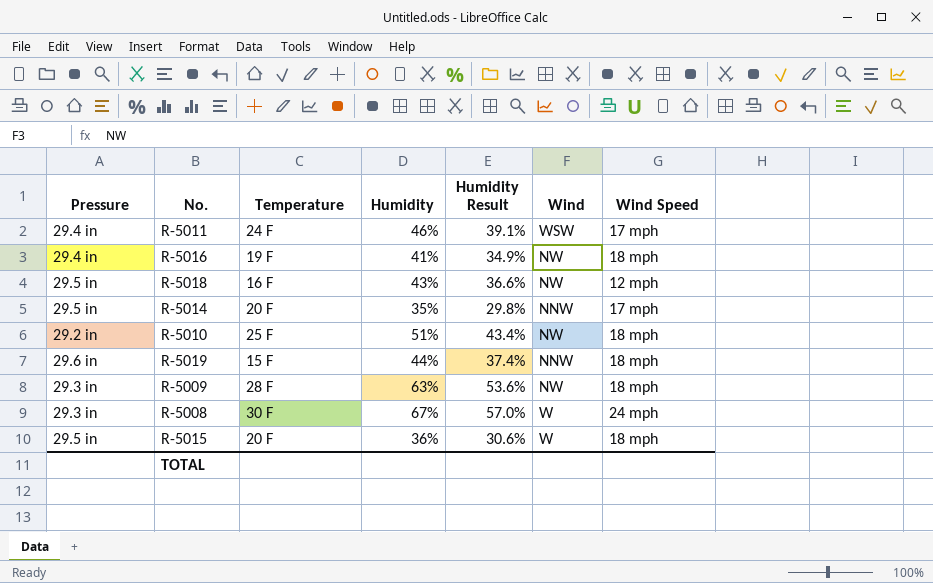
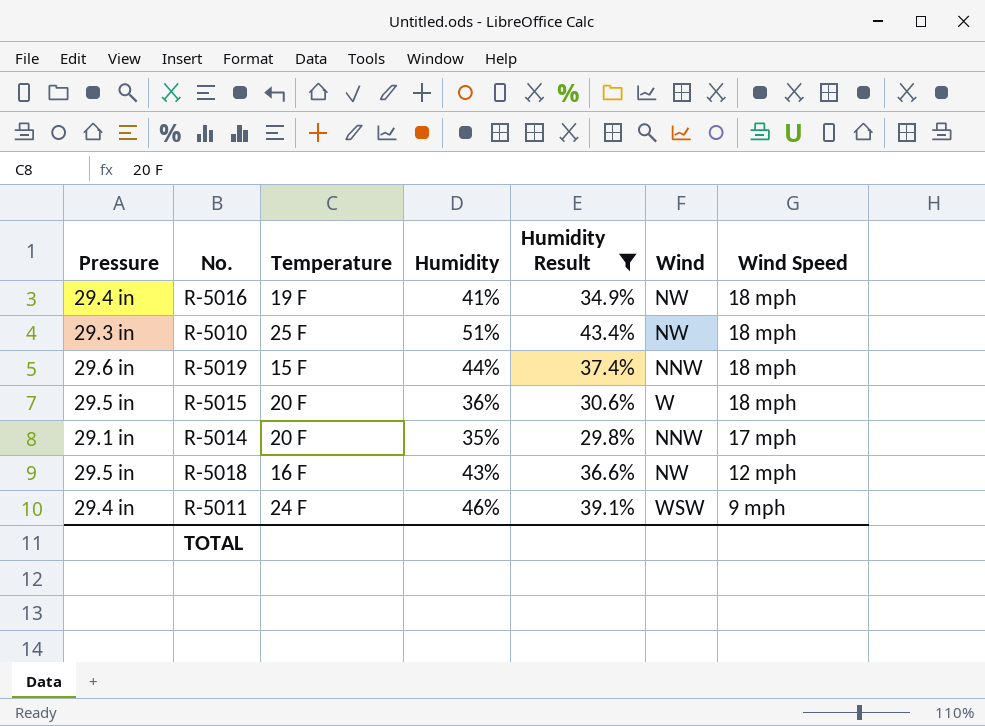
filter: none -> Humidity Result <= 43.4%
row order: none -> Wind Speed descending
R-5010 | Pressure: 29.2 in -> 29.3 in
R-5014 | Pressure: 29.5 in -> 29.1 in
R-5011 | Wind Speed: 17 mph -> 9 mph

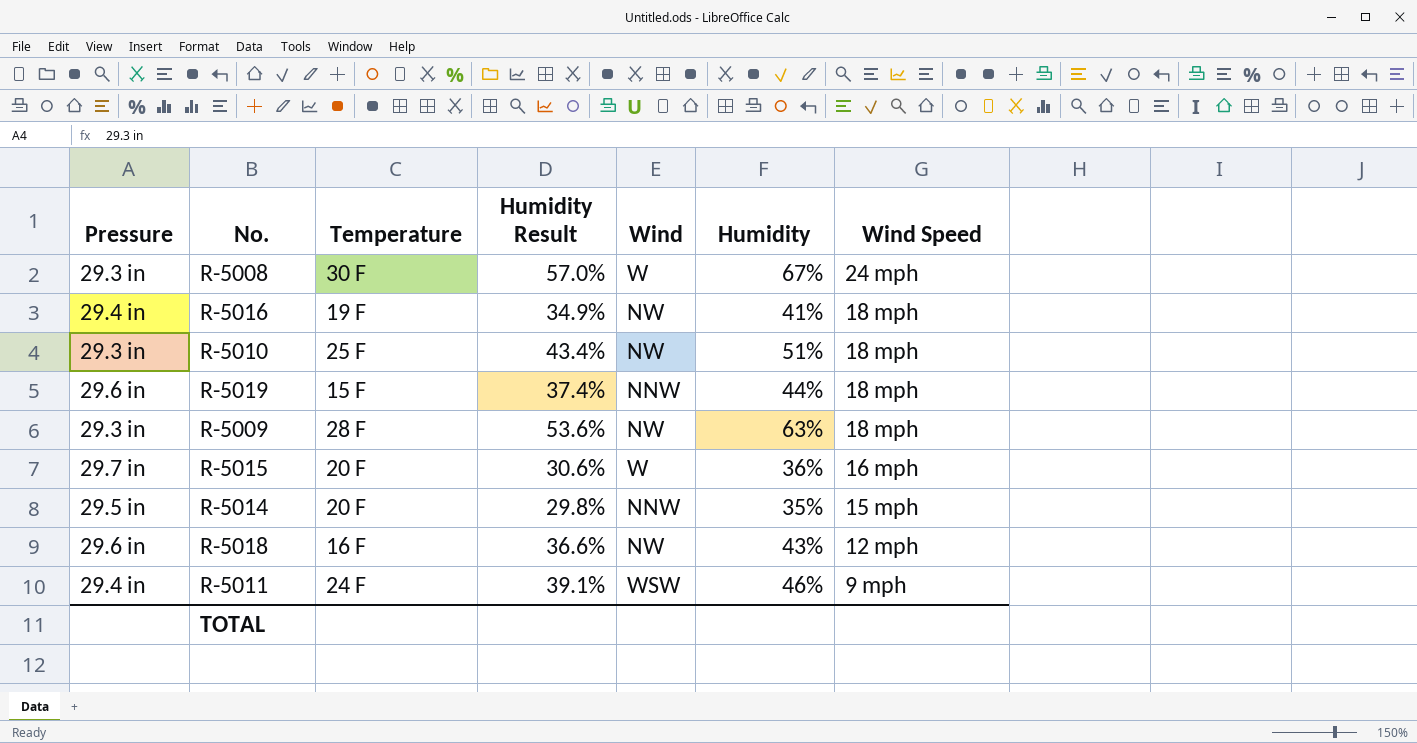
filter: Humidity Result <= 43.4% -> none
column Humidity | position: 4 -> 6
R-5015 | Pressure: 29.5 in -> 29.7 in
R-5015 | Wind Speed: 18 mph -> 16 mph
R-5014 | Pressure: 29.1 in -> 29.5 in
R-5014 | Wind Speed: 17 mph -> 15 mph
R-5018 | Pressure: 29.5 in -> 29.6 in

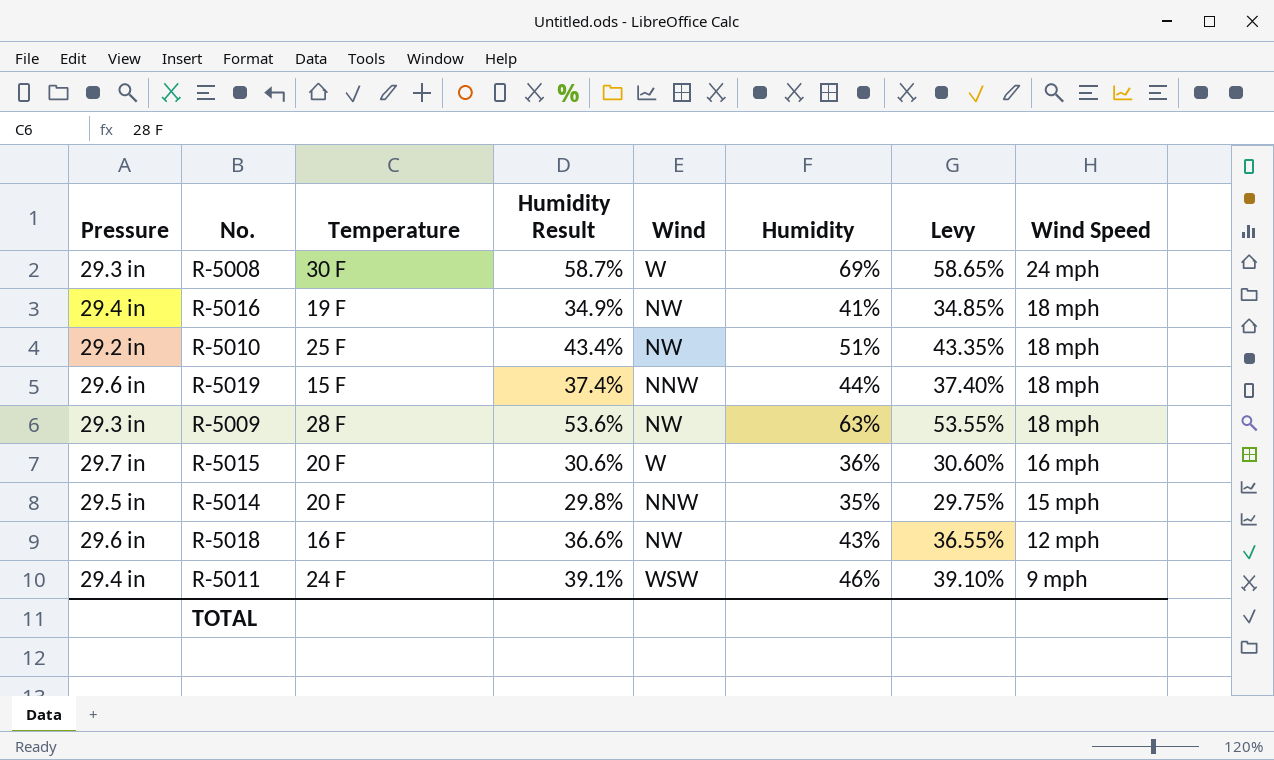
column Levy | formula: none -> [Humidity] * 0.85
R-5008 | Humidity Result: 57.0% -> 58.7%
R-5008 | Humidity: 67% -> 69%
R-5010 | Pressure: 29.3 in -> 29.2 in

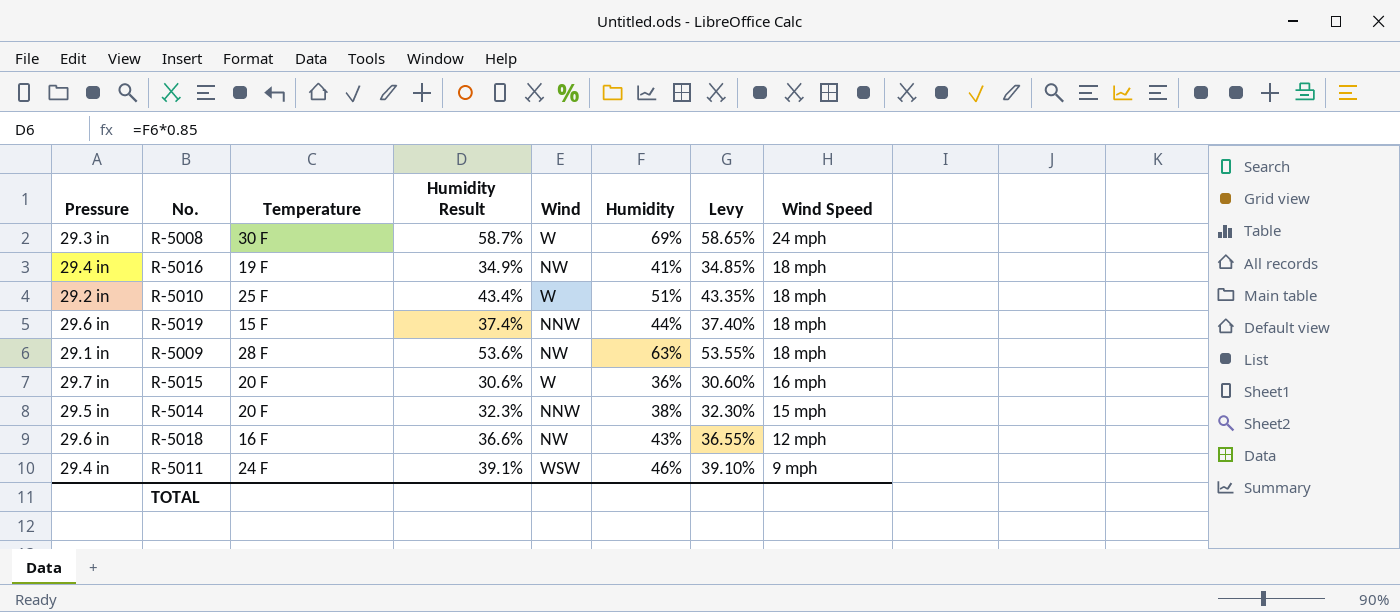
R-5010 | Wind: NW -> W
R-5009 | Pressure: 29.3 in -> 29.1 in
R-5014 | Humidity Result: 29.8% -> 32.3%
R-5014 | Humidity: 35% -> 38%
R-5014 | Levy: 29.75% -> 32.30%

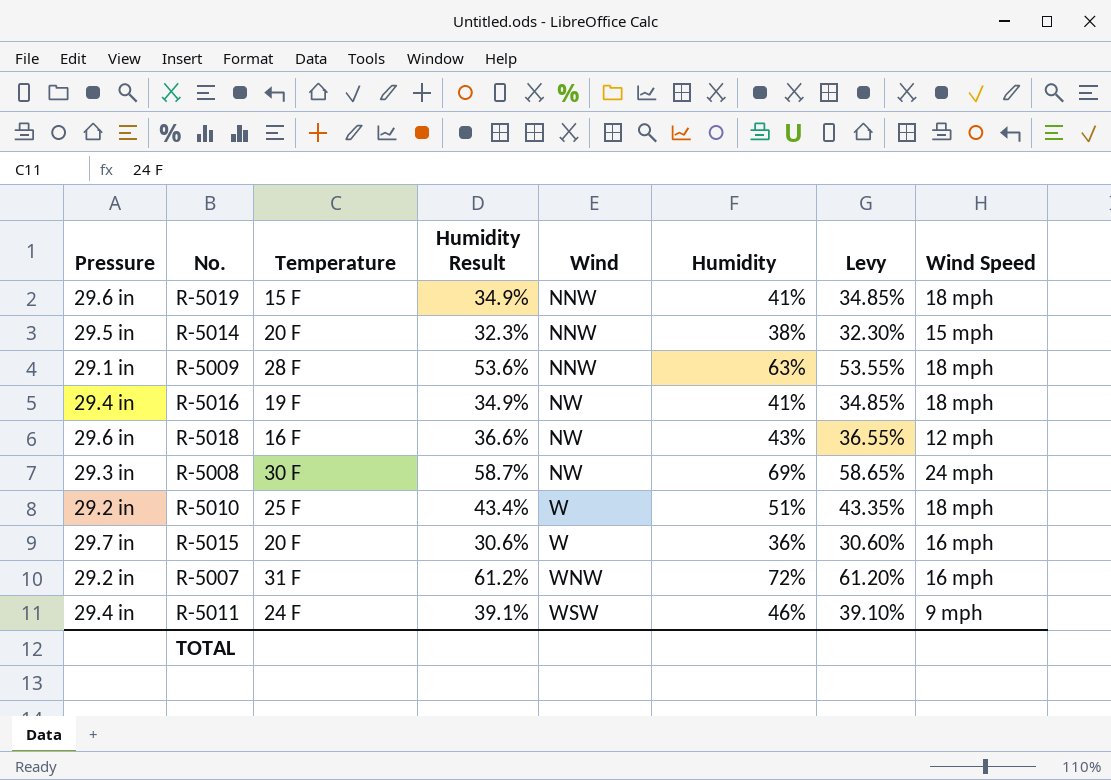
row order: Wind Speed descending -> Wind ascending
R-5019 | Humidity Result: 37.4% -> 34.9%
R-5019 | Humidity: 44% -> 41%
R-5019 | Levy: 37.40% -> 34.85%
R-5009 | Wind: NW -> NNW
R-5008 | Wind: W -> NW
row R-5007: none -> 29.2 in | 31 F | 61.2% | WNW | 72% | 61.20% | 16 mph

